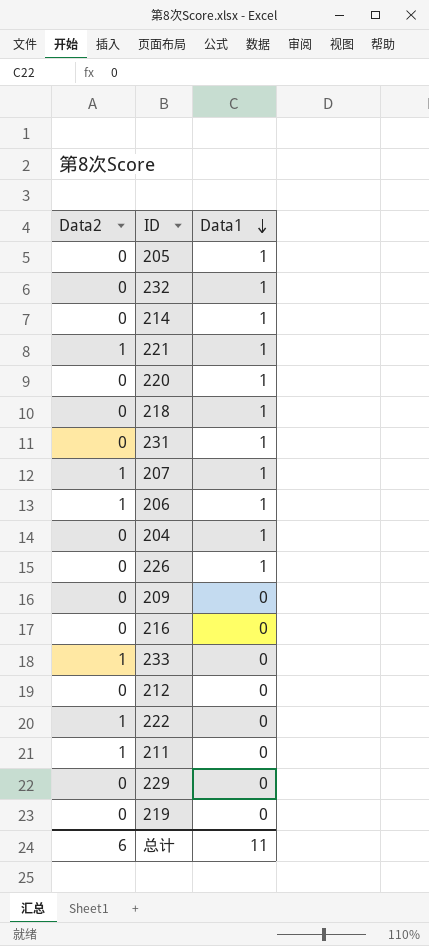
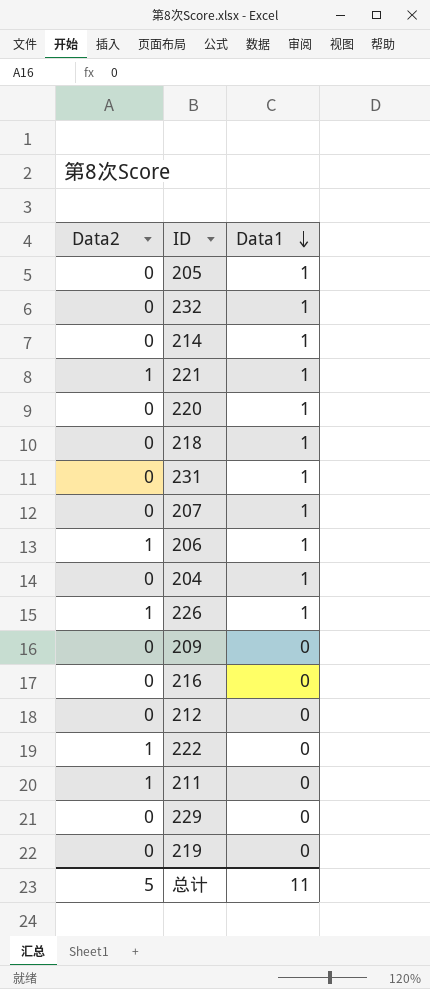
row 233: 1 | 0 -> none
207 | Data2: 1 -> 0
226 | Data2: 0 -> 1
总计 | Data2: 6 -> 5

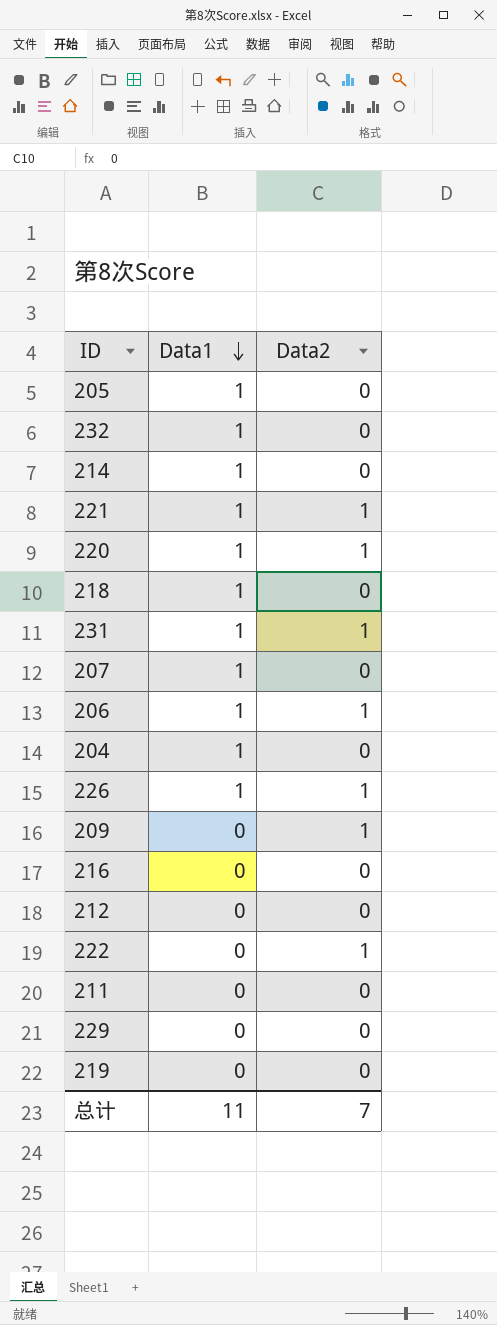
column Data2 | position: 1 -> 3
220 | Data2: 0 -> 1
231 | Data2: 0 -> 1
209 | Data2: 0 -> 1
211 | Data2: 1 -> 0
总计 | Data2: 5 -> 7

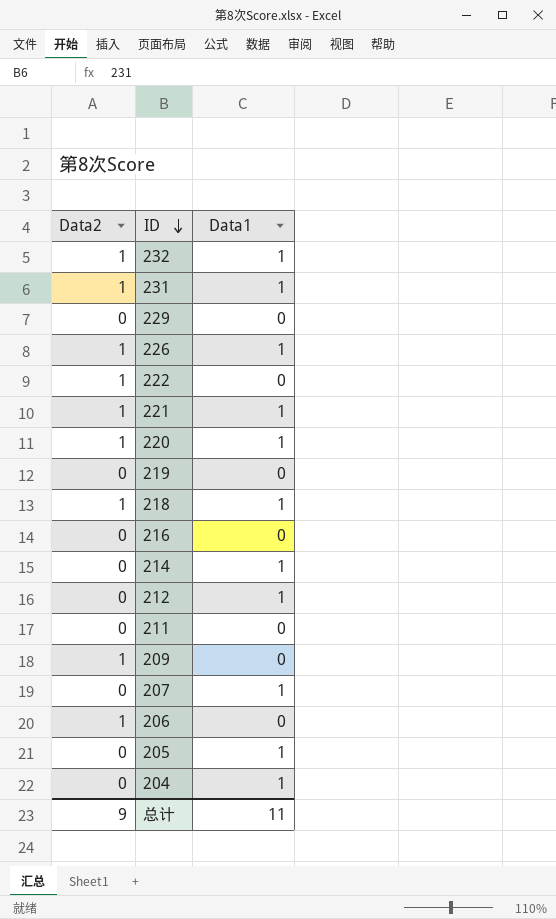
row order: Data1 descending -> ID descending
column Data2 | position: 3 -> 1
232 | Data2: 0 -> 1
218 | Data2: 0 -> 1
212 | Data1: 0 -> 1
206 | Data1: 1 -> 0
总计 | Data2: 7 -> 9

